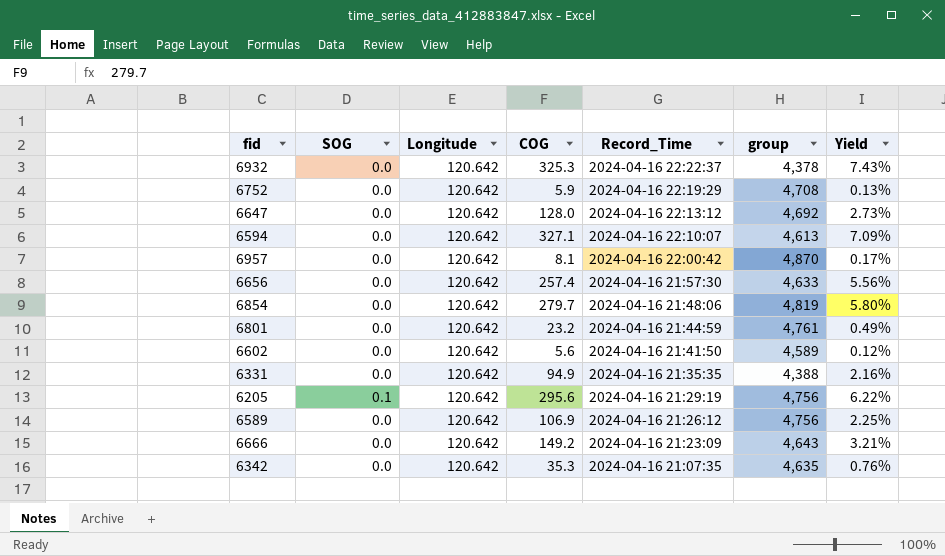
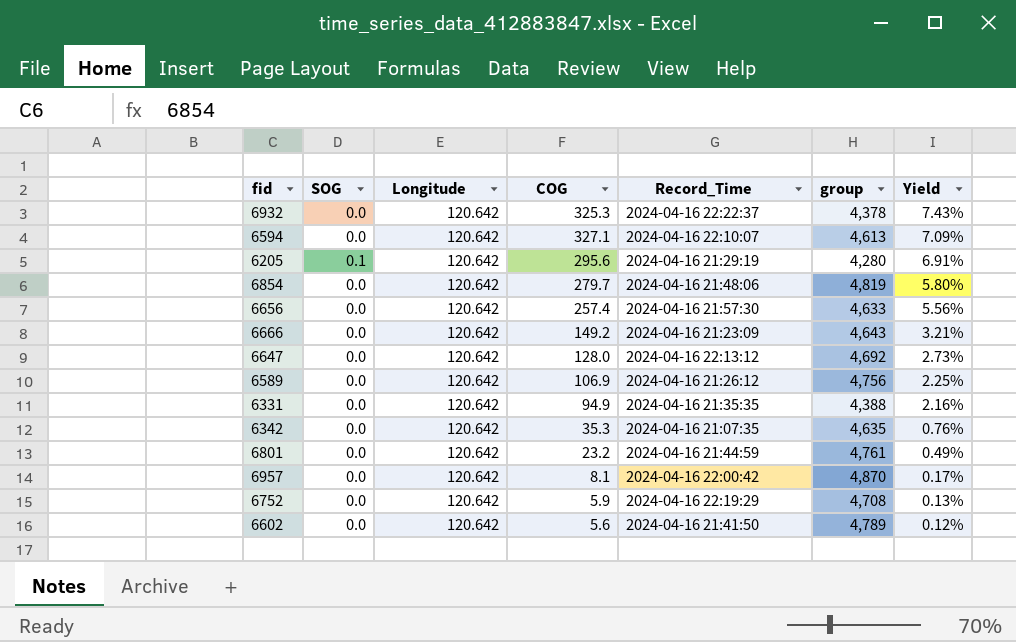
row order: Record_Time descending -> Yield descending
6205 | group: 4,756 -> 4,280
6205 | Yield: 6.22% -> 6.91%
6602 | group: 4,589 -> 4,789

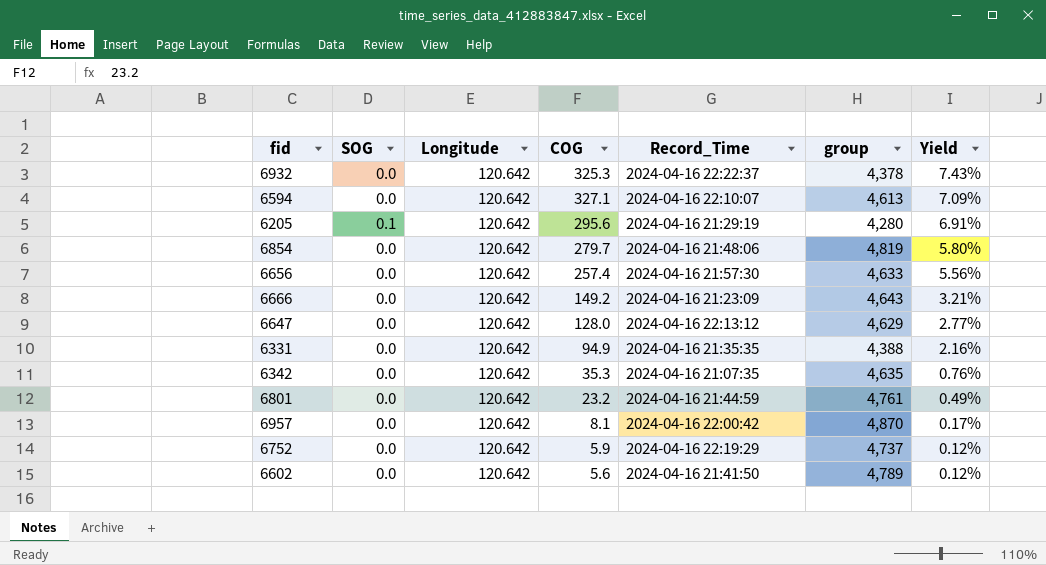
row 6589: 0.0 | 120.642 | 106.9 | 2024-04-16 21:26:12 | 4,756 | 2.25% -> none
6647 | group: 4,692 -> 4,629
6647 | Yield: 2.73% -> 2.77%
6752 | group: 4,708 -> 4,737
6752 | Yield: 0.13% -> 0.12%

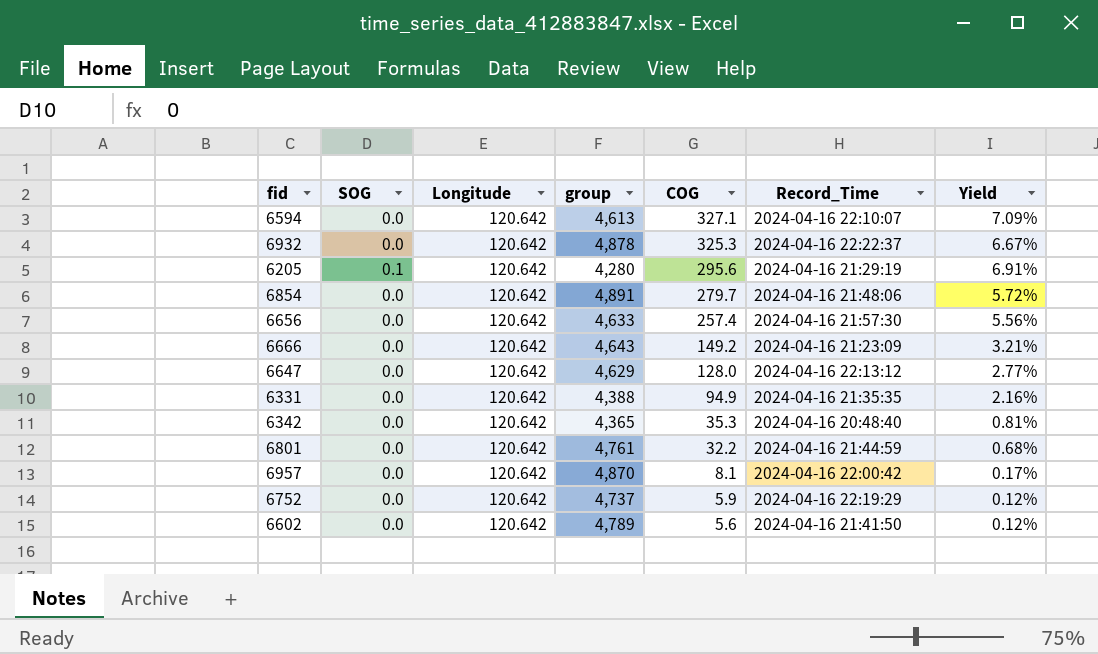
row order: Yield descending -> COG descending
column group | position: 6 -> 4
6932 | group: 4,378 -> 4,878
6932 | Yield: 7.43% -> 6.67%
6854 | group: 4,819 -> 4,891
6854 | Yield: 5.80% -> 5.72%
6342 | group: 4,635 -> 4,365
6342 | Record_Time: 2024-04-16 21:07:35 -> 2024-04-16 20:48:40
6342 | Yield: 0.76% -> 0.81%
6801 | COG: 23.2 -> 32.2
6801 | Yield: 0.49% -> 0.68%

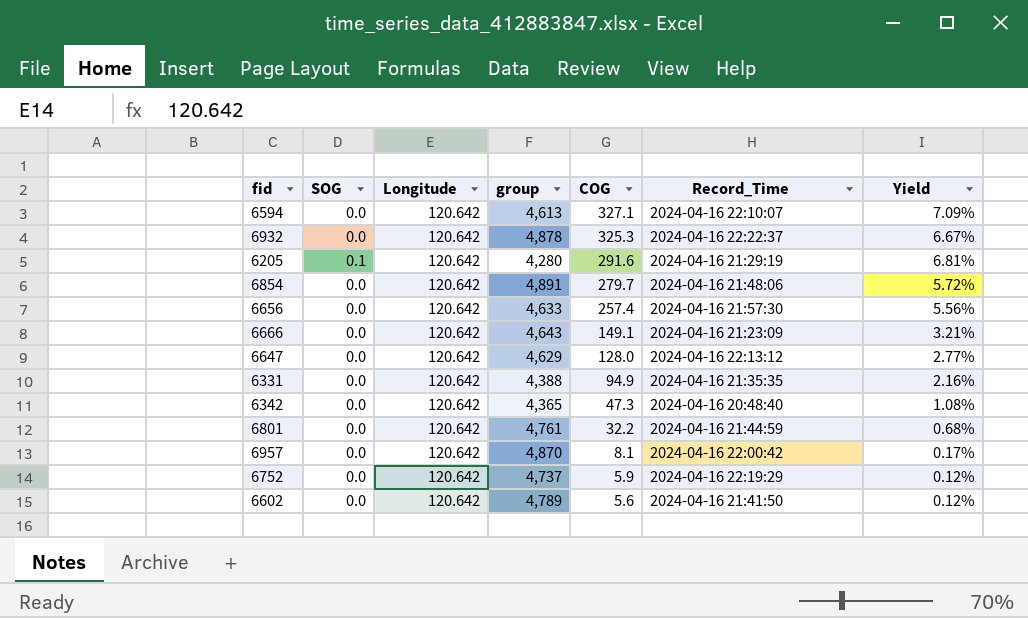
6205 | COG: 295.6 -> 291.6
6205 | Yield: 6.91% -> 6.81%
6666 | COG: 149.2 -> 149.1
6342 | COG: 35.3 -> 47.3
6342 | Yield: 0.81% -> 1.08%

